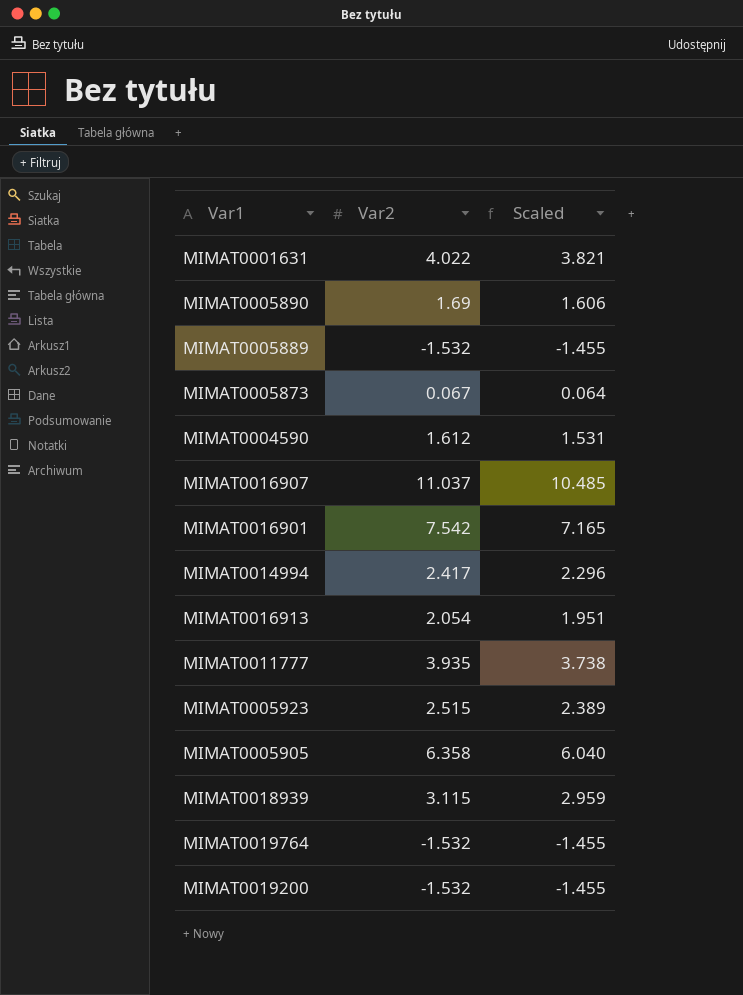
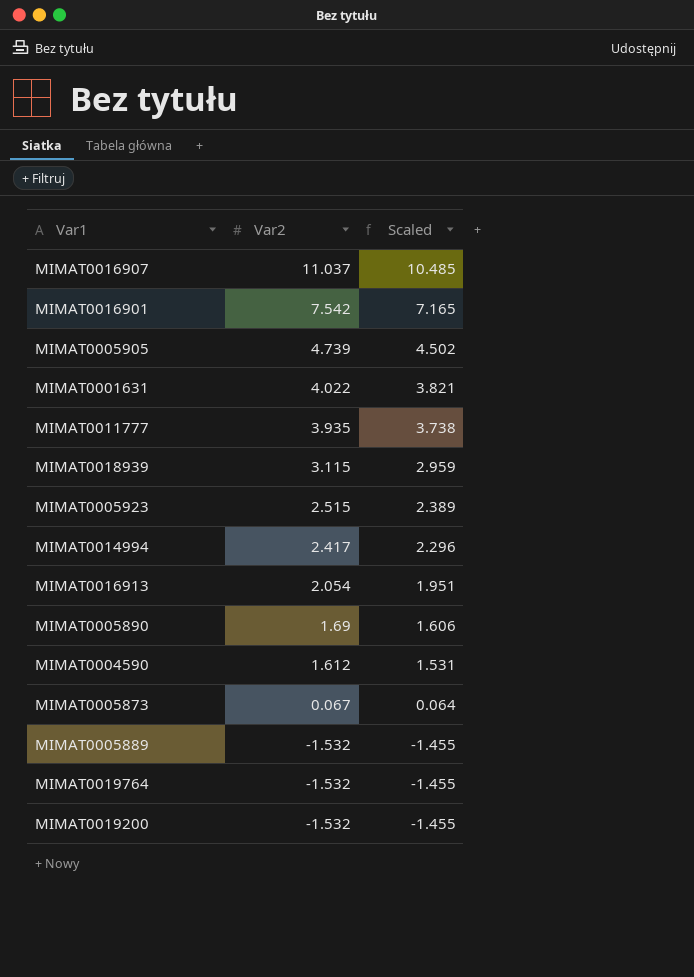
row order: none -> Var2 descending
MIMAT0005905 | Var2: 6.358 -> 4.739
MIMAT0005905 | Scaled: 6.040 -> 4.502

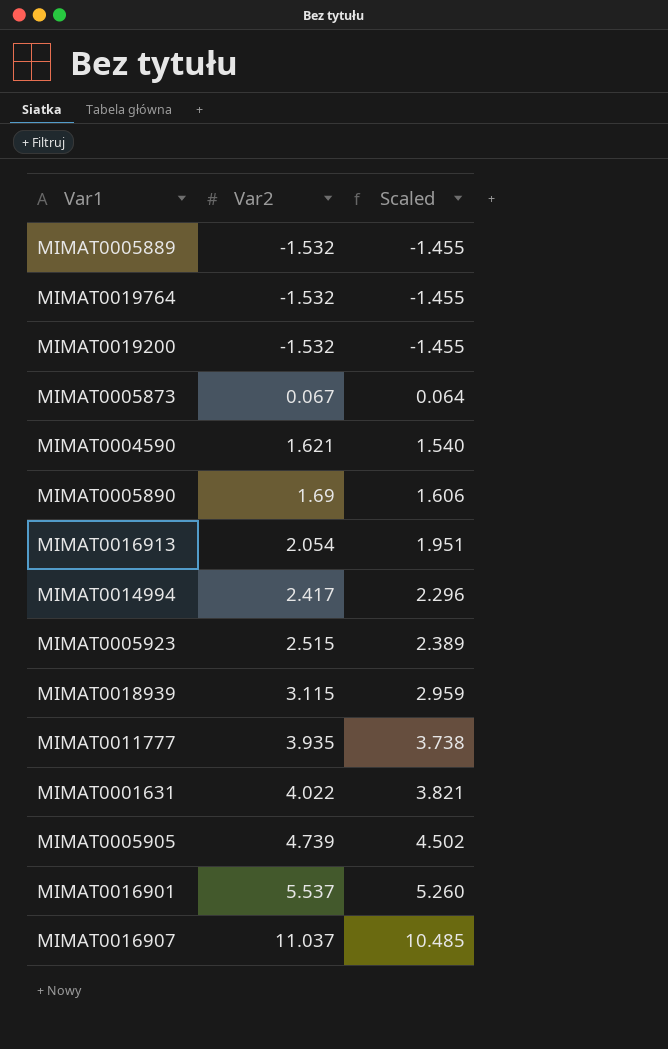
row order: Var2 descending -> Var2 ascending
MIMAT0004590 | Var2: 1.612 -> 1.621
MIMAT0004590 | Scaled: 1.531 -> 1.540
MIMAT0016901 | Var2: 7.542 -> 5.537
MIMAT0016901 | Scaled: 7.165 -> 5.260

